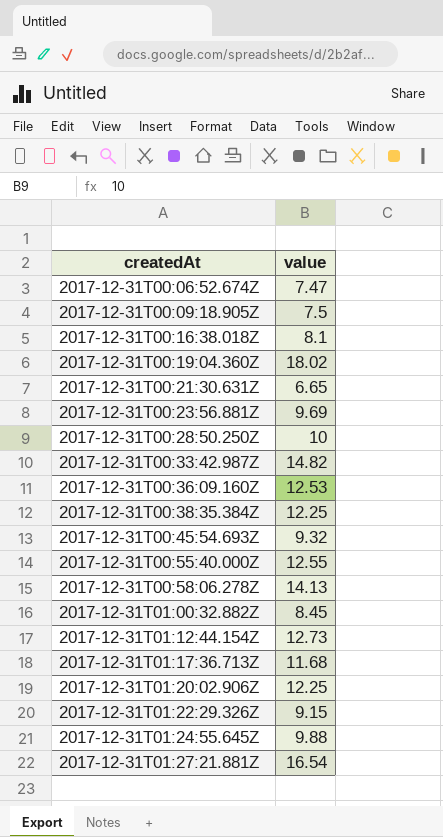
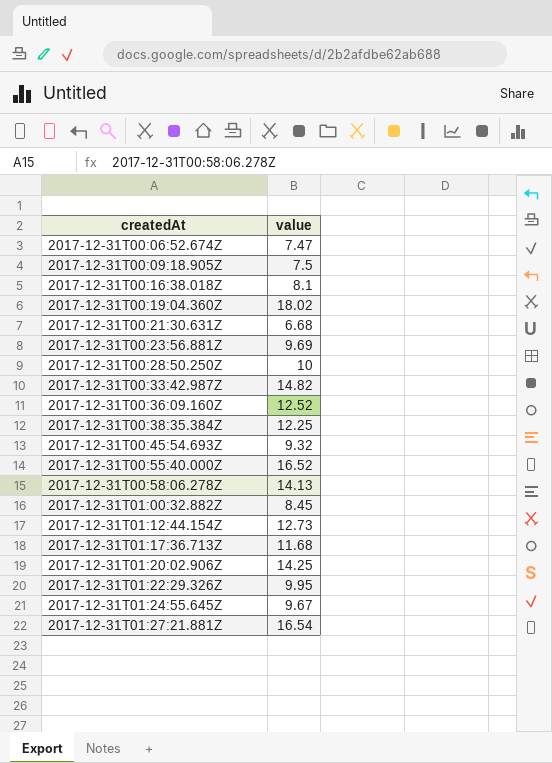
2017-12-31T00:21:30.631Z | value: 6.65 -> 6.68
2017-12-31T00:36:09.160Z | value: 12.53 -> 12.52
2017-12-31T00:55:40.000Z | value: 12.55 -> 16.52
2017-12-31T01:20:02.906Z | value: 12.25 -> 14.25
2017-12-31T01:22:29.326Z | value: 9.15 -> 9.95
2017-12-31T01:24:55.645Z | value: 9.88 -> 9.67

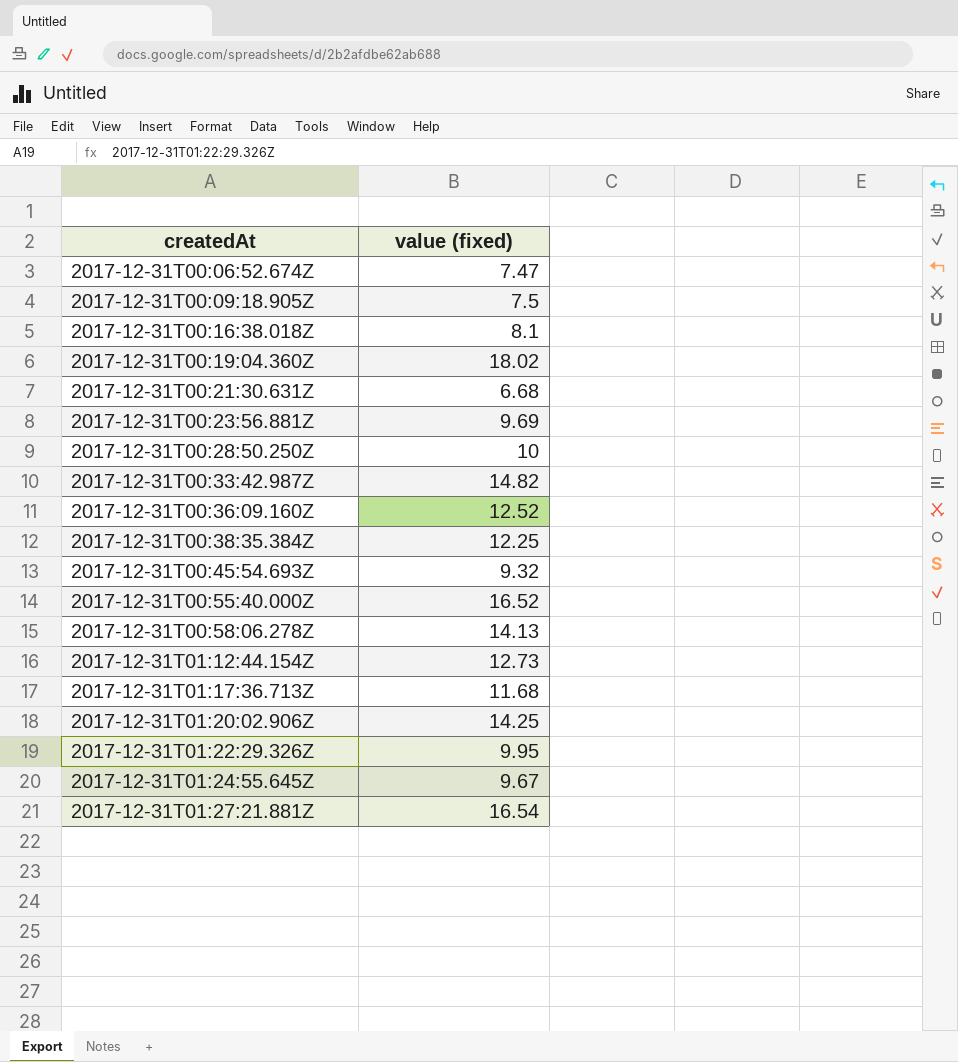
column name: value -> value (fixed)
row 2017-12-31T01:00:32.882Z: 8.45 -> none

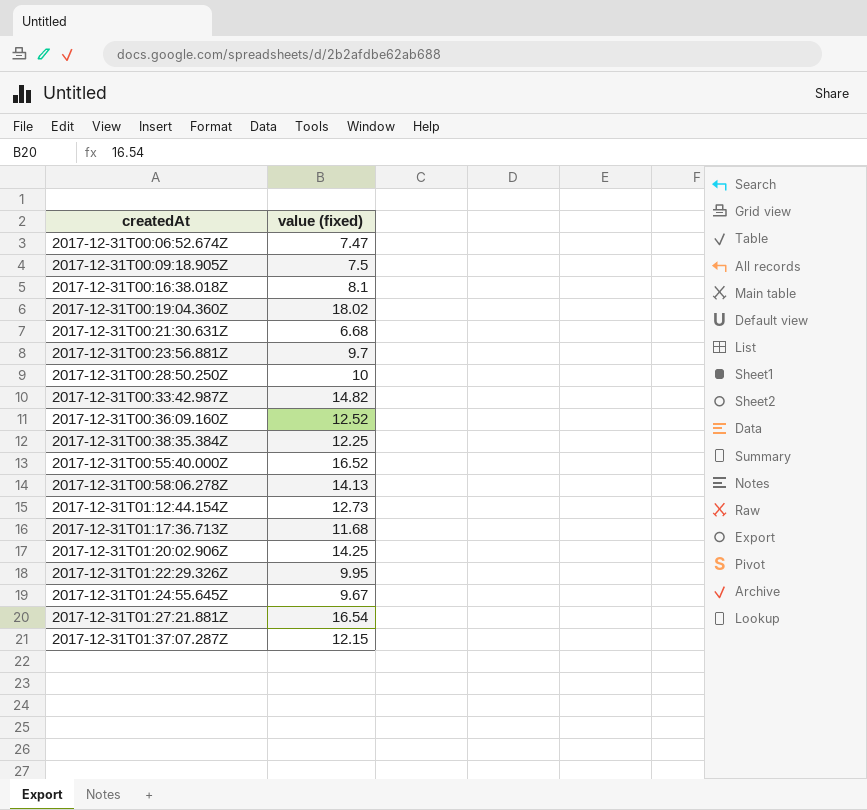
row 2017-12-31T00:45:54.693Z: 9.32 -> none
2017-12-31T00:23:56.881Z | value (fixed): 9.69 -> 9.7
row 2017-12-31T01:37:07.287Z: none -> 12.15

